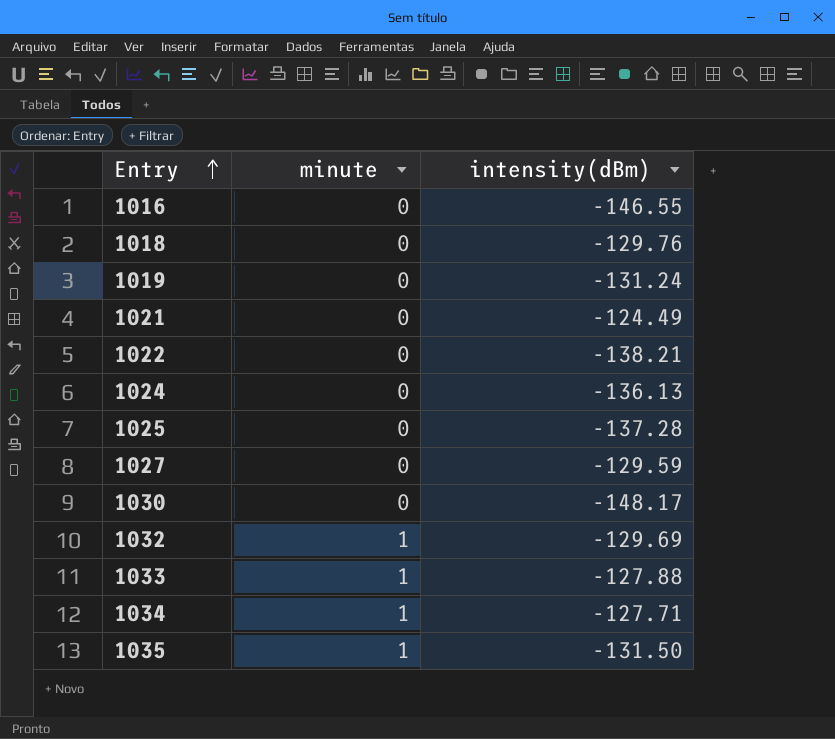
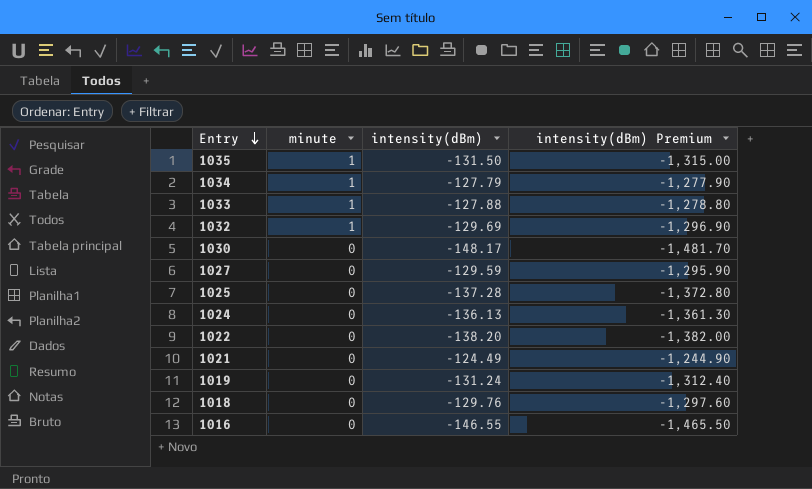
row order: Entry ascending -> Entry descending
column intensity(dBm) Premium | formula: none -> [intensity(dBm)] * 10
1034 | intensity(dBm): -127.71 -> -127.79
1022 | intensity(dBm): -138.21 -> -138.20

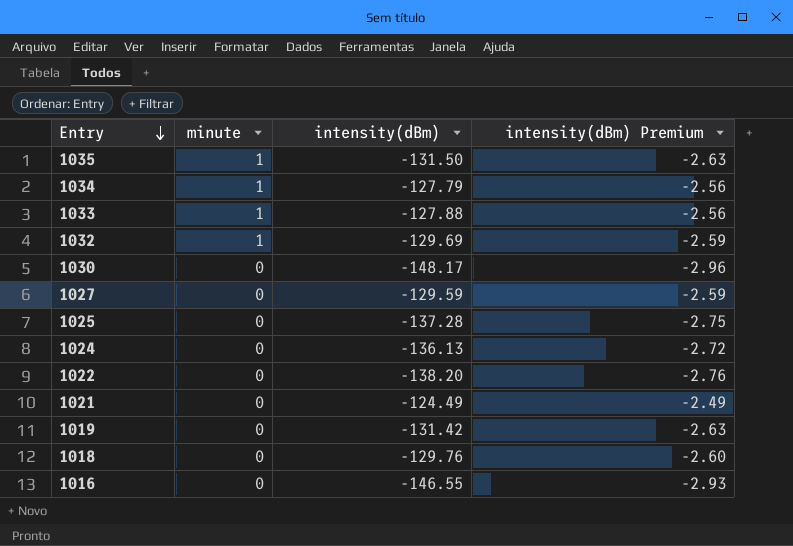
column intensity(dBm) Premium | formula: [intensity(dBm)] * 10 -> [intensity(dBm)] * 0.02
1019 | intensity(dBm): -131.24 -> -131.42

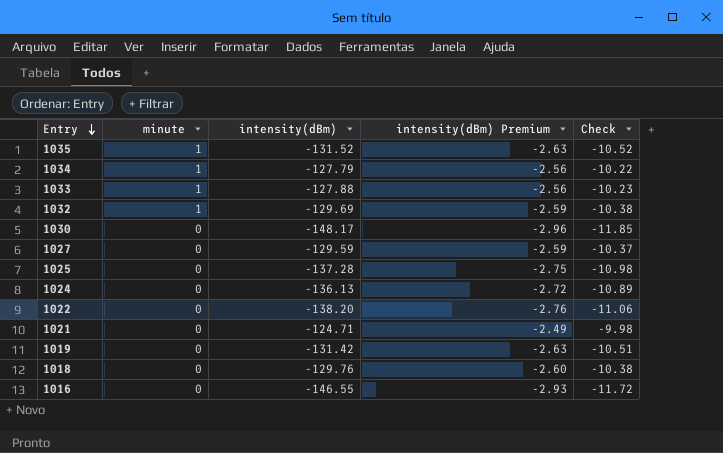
column Check | formula: none -> [intensity(dBm)] * 0.08
1035 | intensity(dBm): -131.50 -> -131.52
1021 | intensity(dBm): -124.49 -> -124.71

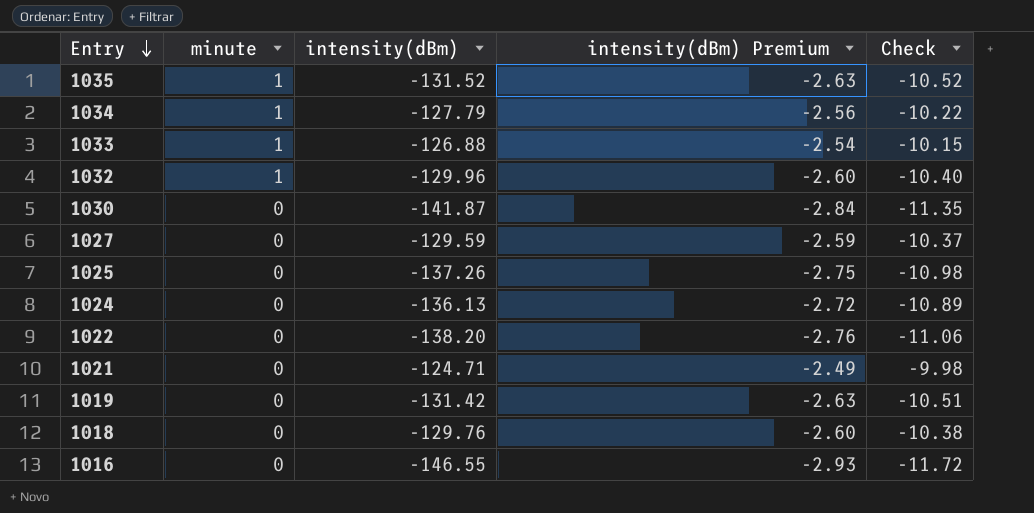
1033 | intensity(dBm): -127.88 -> -126.88
1033 | intensity(dBm) Premium: -2.56 -> -2.54
1033 | Check: -10.23 -> -10.15
1032 | intensity(dBm): -129.69 -> -129.96
1032 | intensity(dBm) Premium: -2.59 -> -2.60
1032 | Check: -10.38 -> -10.40
1030 | intensity(dBm): -148.17 -> -141.87
1030 | intensity(dBm) Premium: -2.96 -> -2.84
1030 | Check: -11.85 -> -11.35
1025 | intensity(dBm): -137.28 -> -137.26

